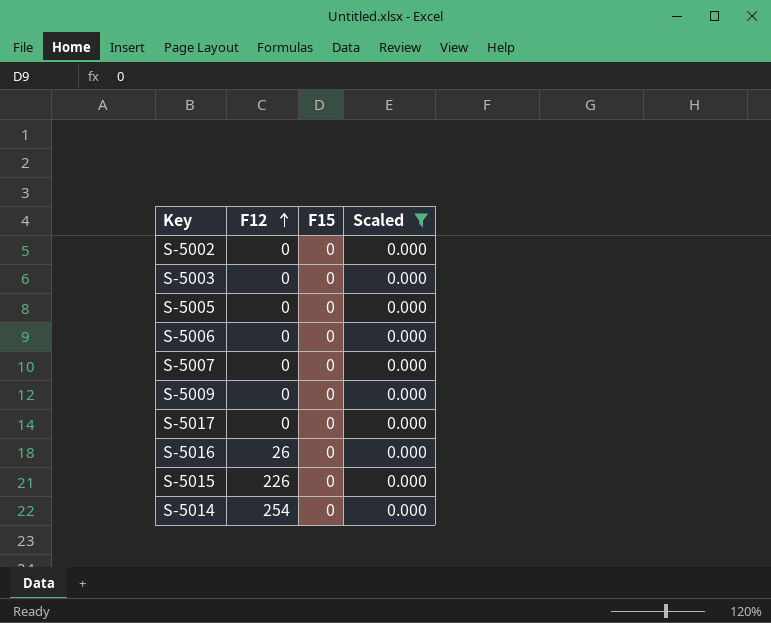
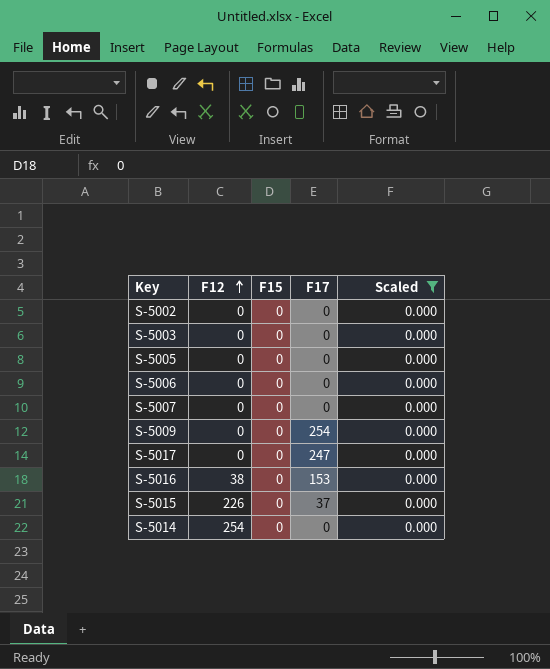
column F17 | position: none -> 4
S-5016 | F12: 26 -> 38

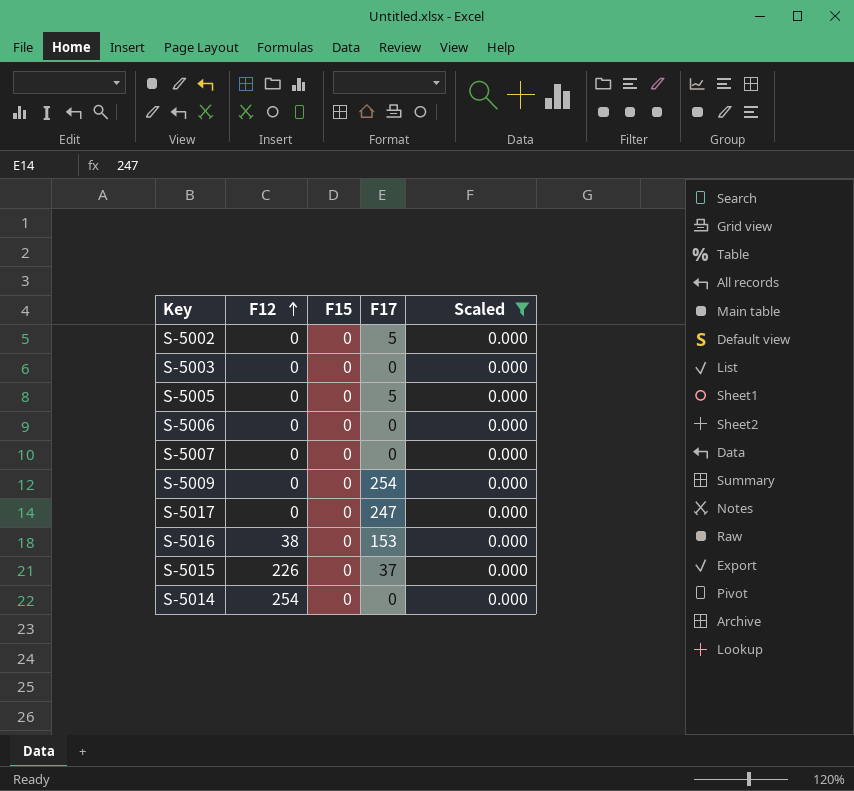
S-5002 | F17: 0 -> 5
S-5005 | F17: 0 -> 5

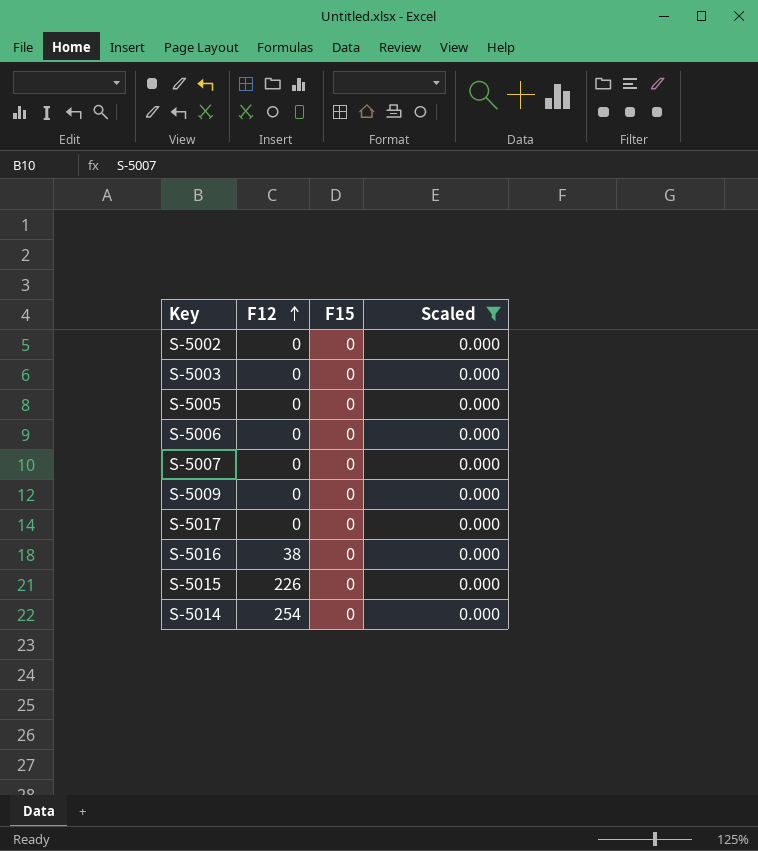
column F17 | position: 4 -> none

